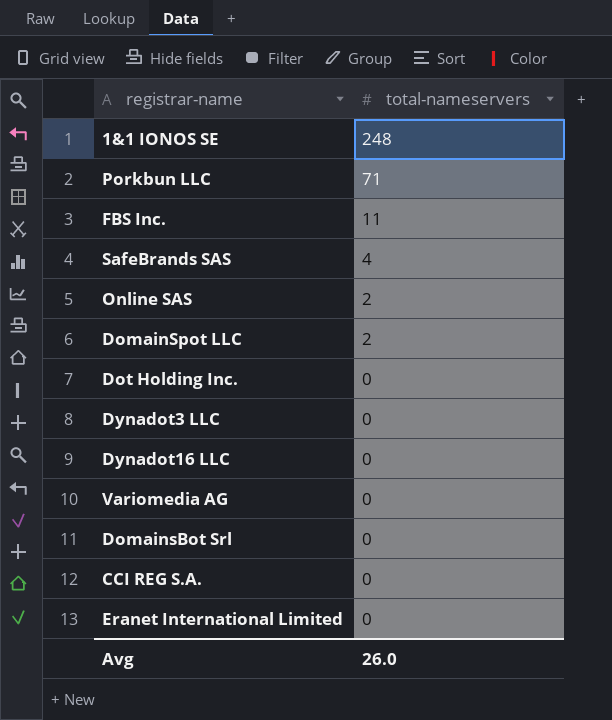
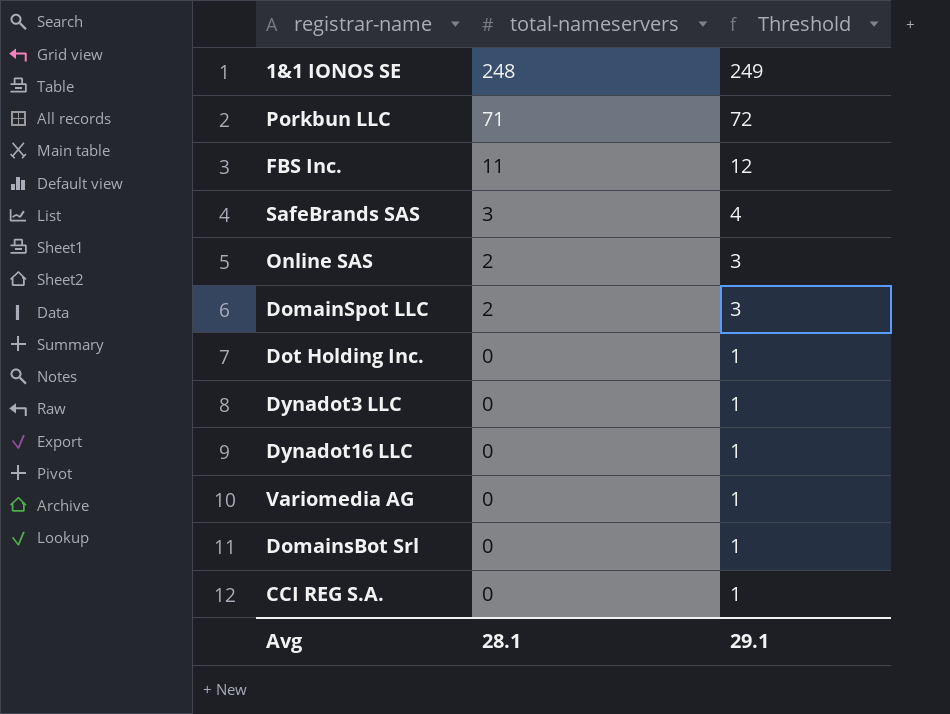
column Threshold | formula: none -> [total-nameservers] + 1
row Eranet International Limited: 0 -> none
SafeBrands SAS | total-nameservers: 4 -> 3
Avg | total-nameservers: 26.0 -> 28.1

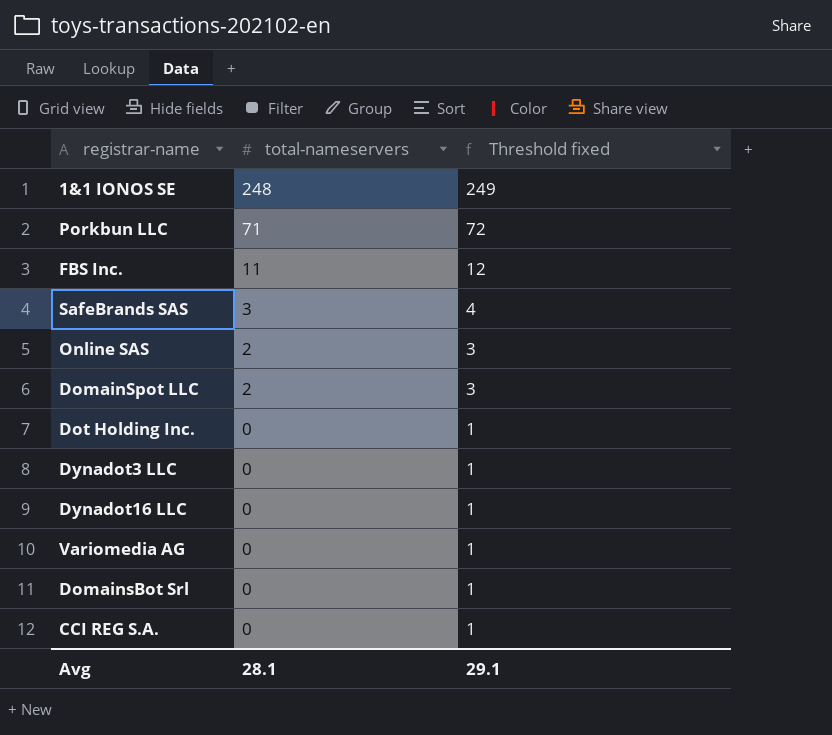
column name: Threshold -> Threshold fixed

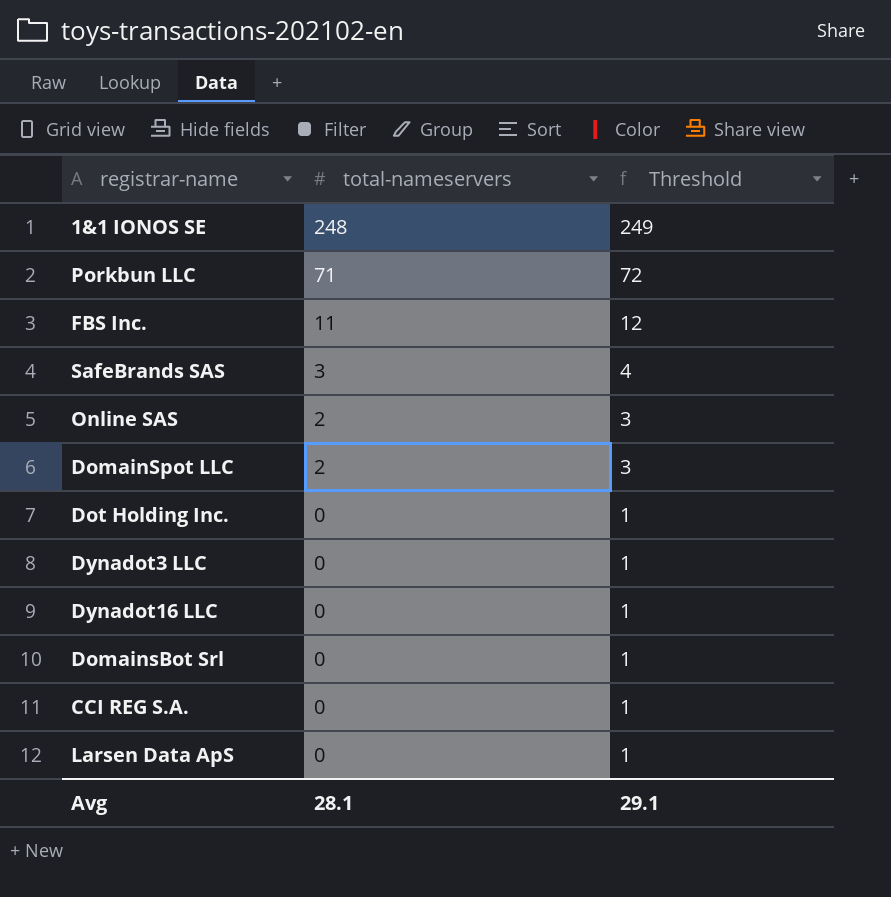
column name: Threshold fixed -> Threshold
row Variomedia AG: 0 | 1 -> none
row Larsen Data ApS: none -> 0 | 1

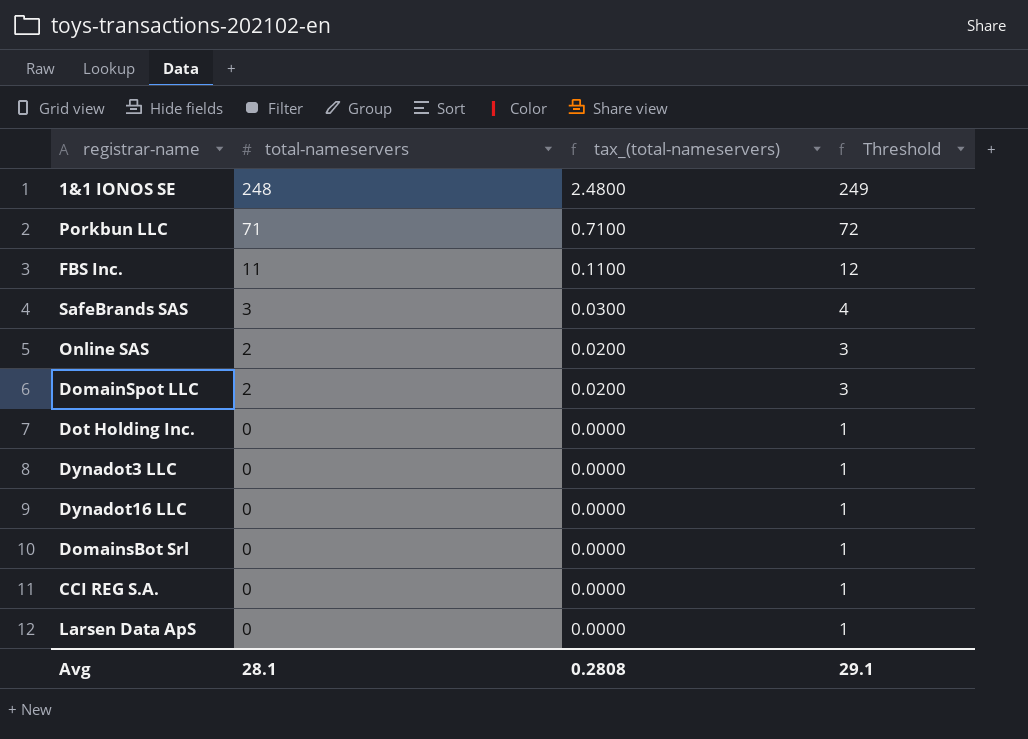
column tax_(total-nameservers) | formula: none -> [total-nameservers] * 0.01

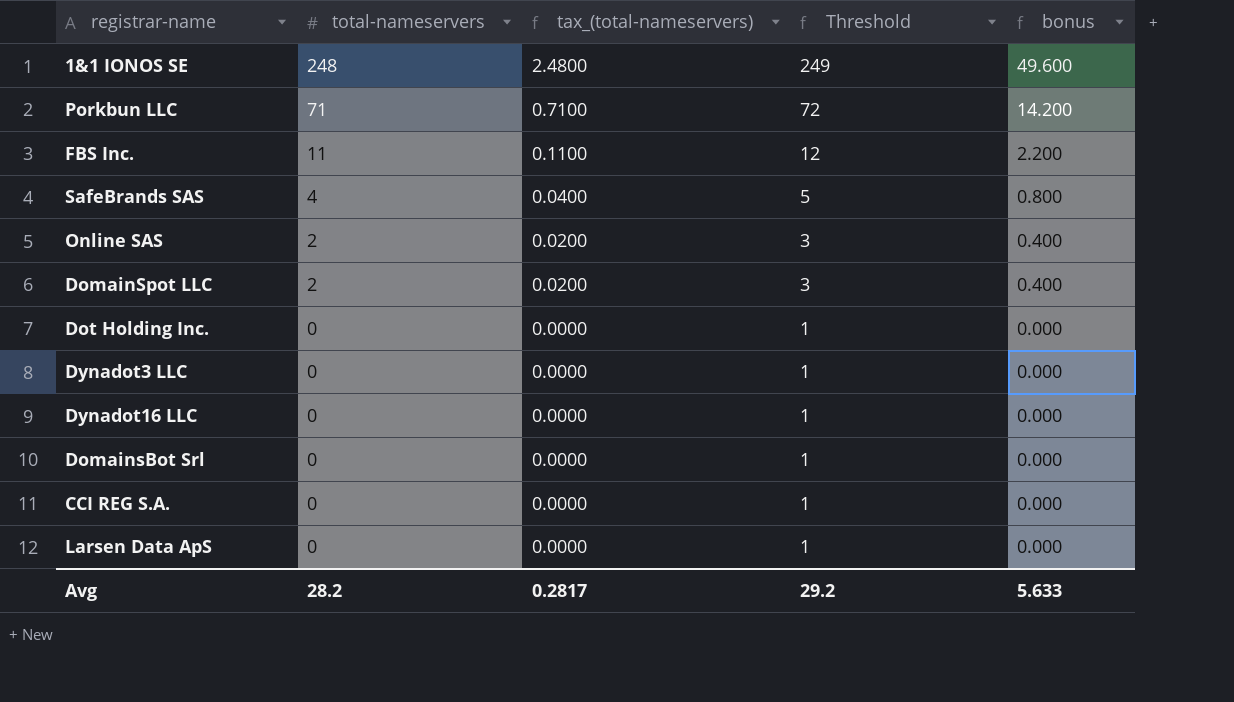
column bonus | formula: none -> [total-nameservers] * 0.2
SafeBrands SAS | total-nameservers: 3 -> 4
SafeBrands SAS | tax_(total-nameservers): 0.0300 -> 0.0400
SafeBrands SAS | Threshold: 4 -> 5
Avg | total-nameservers: 28.1 -> 28.2
Avg | tax_(total-nameservers): 0.2808 -> 0.2817
Avg | Threshold: 29.1 -> 29.2

